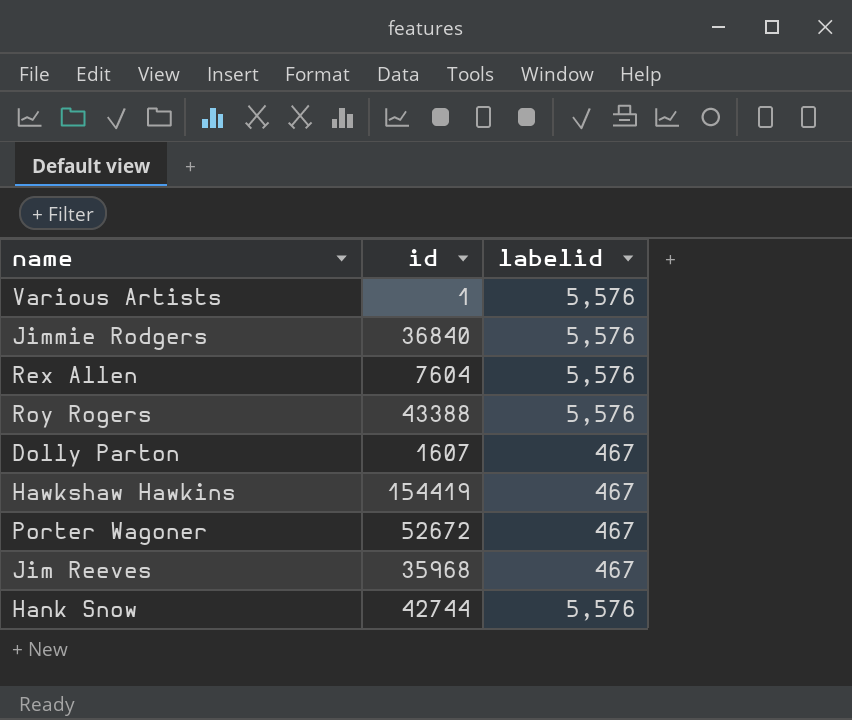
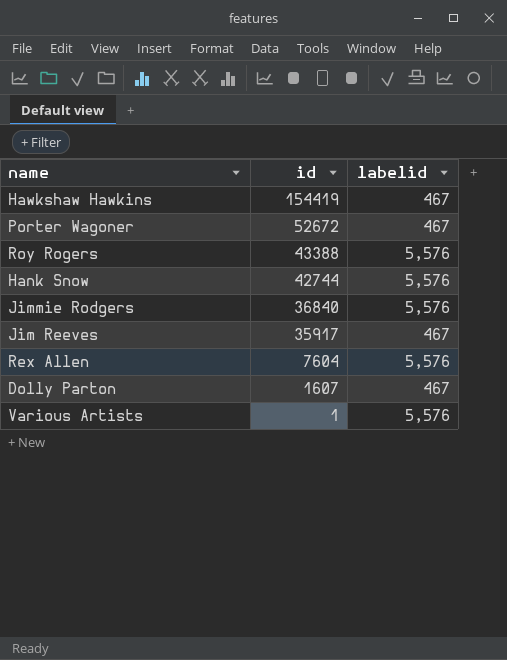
row order: none -> id descending
Jim Reeves | id: 35968 -> 35917

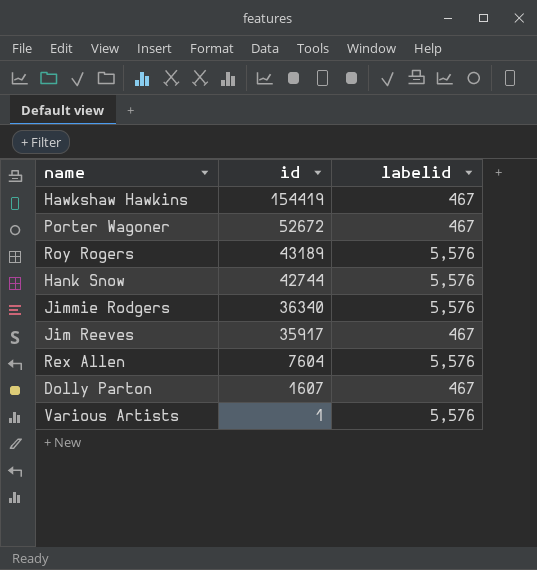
Roy Rogers | id: 43388 -> 43189
Jimmie Rodgers | id: 36840 -> 36340

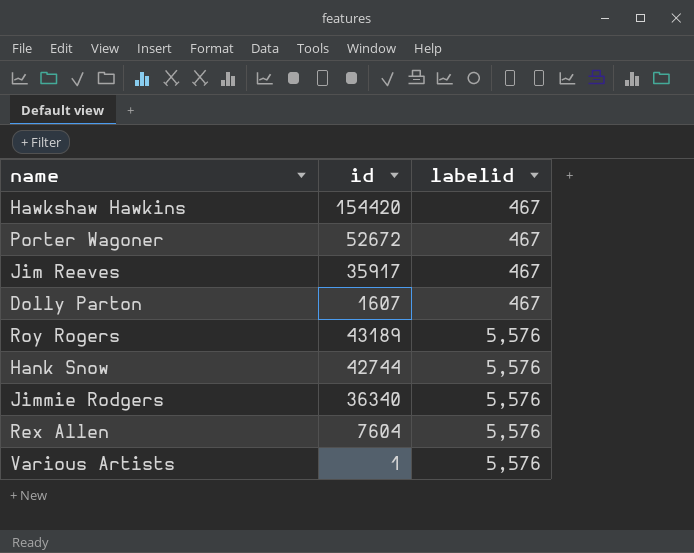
row order: id descending -> labelid ascending
Hawkshaw Hawkins | id: 154419 -> 154420

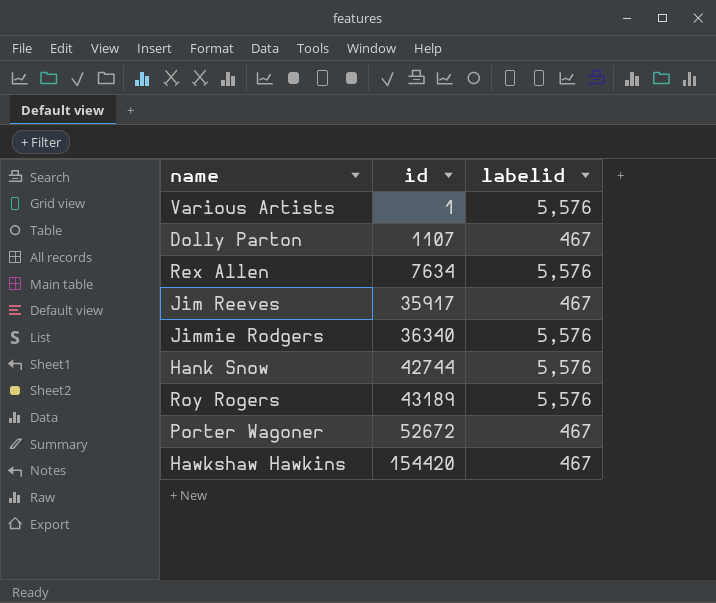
row order: labelid ascending -> id ascending
Dolly Parton | id: 1607 -> 1107
Rex Allen | id: 7604 -> 7634

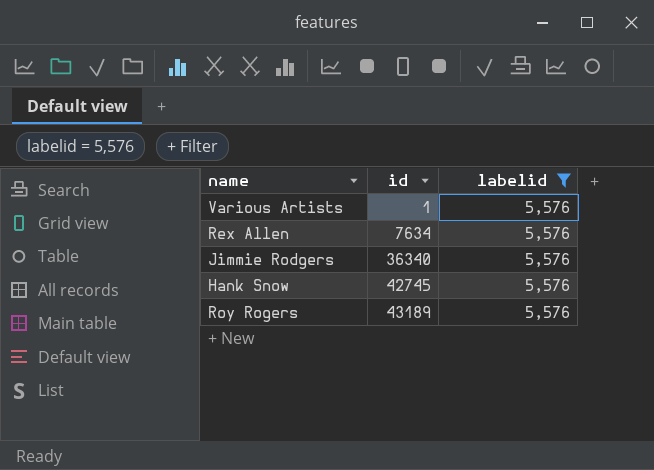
filter: none -> labelid = 5,576
Hank Snow | id: 42744 -> 42745

